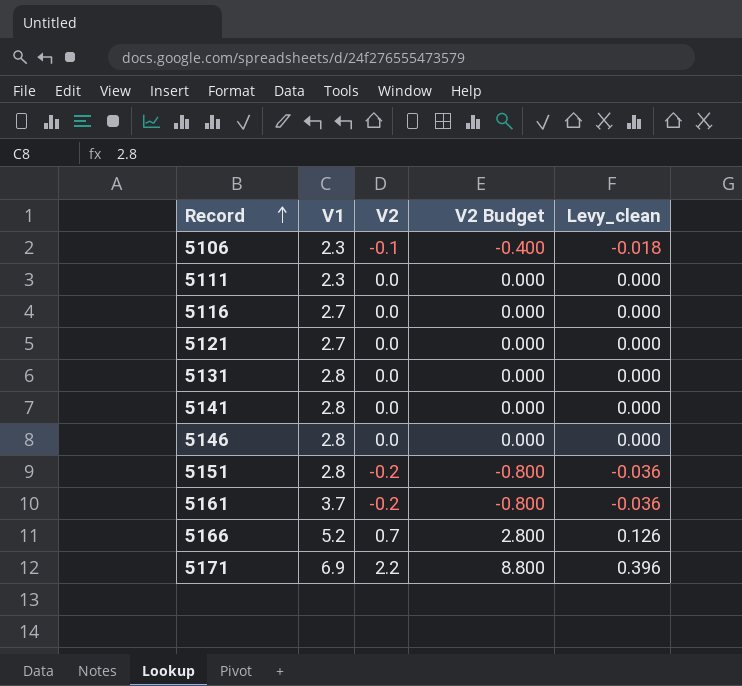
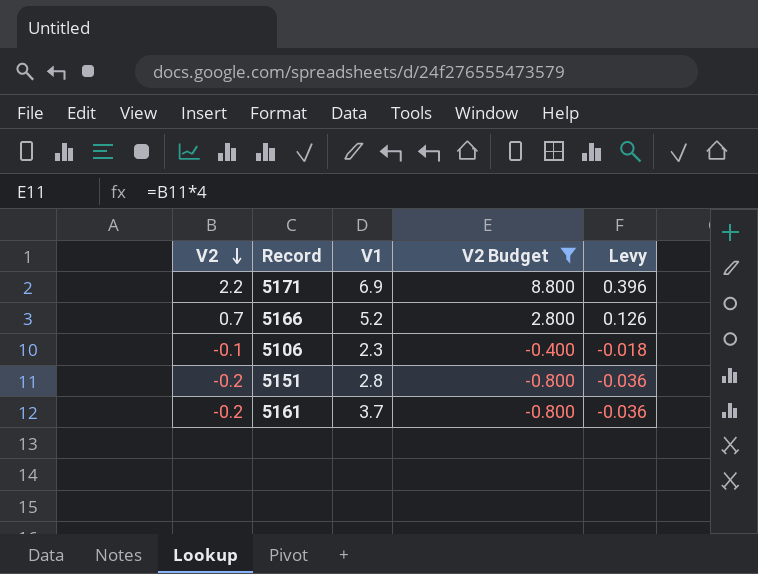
filter: none -> V2 Budget != 0.000
row order: Record ascending -> V2 descending
column V2 | position: 3 -> 1
column name: Levy_clean -> Levy

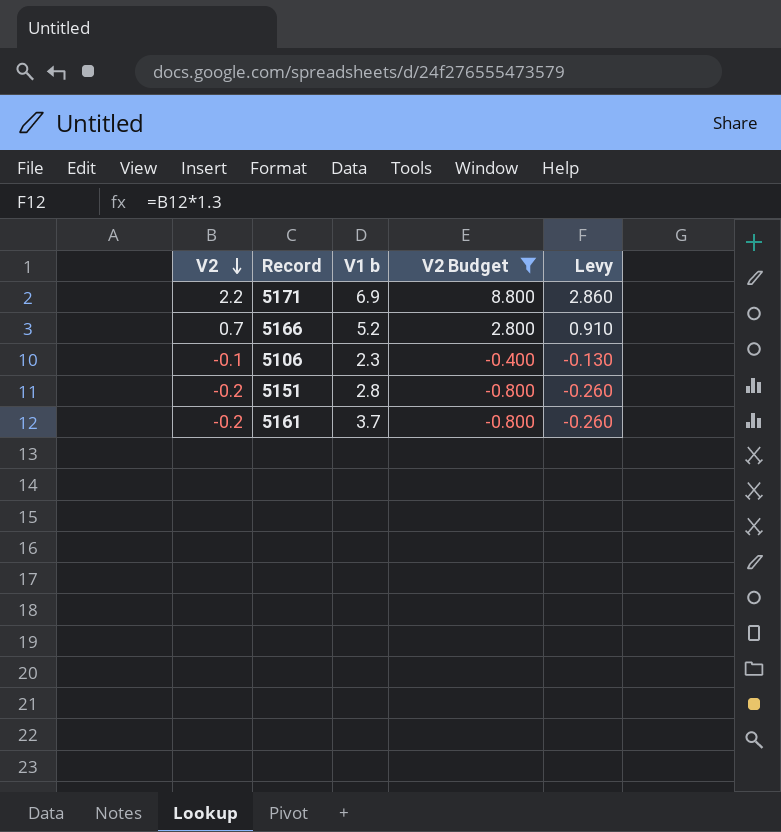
column name: V1 -> V1 b
column Levy | formula: [V2] * 0.18 -> [V2] * 1.3

